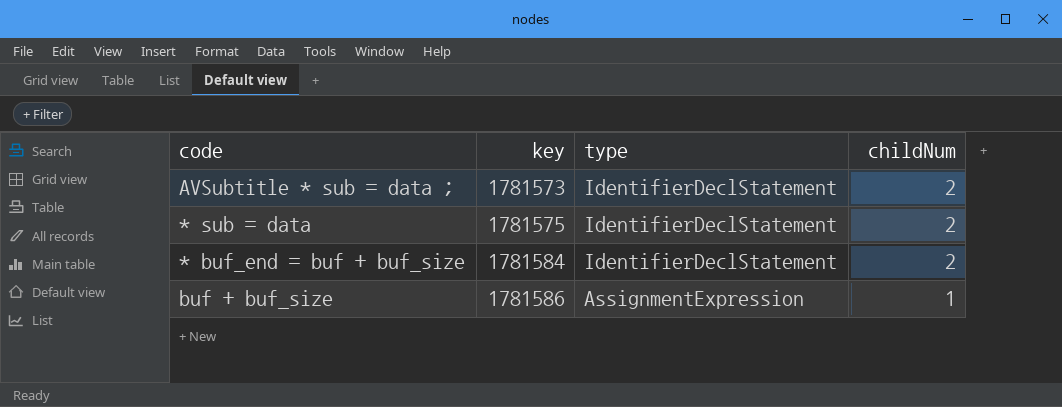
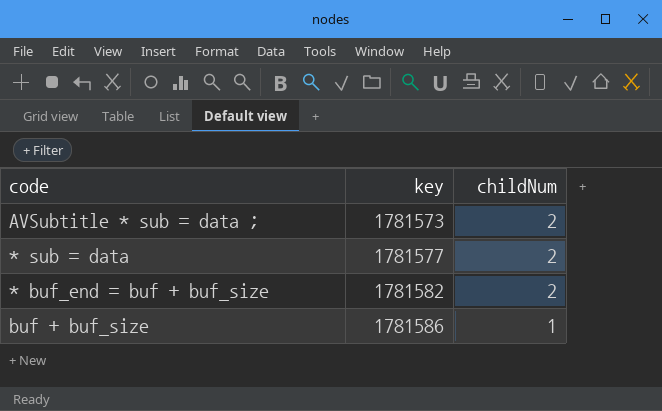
column type | position: 3 -> none
* sub = data | key: 1781575 -> 1781577
* buf_end = buf + buf_size | key: 1781584 -> 1781582

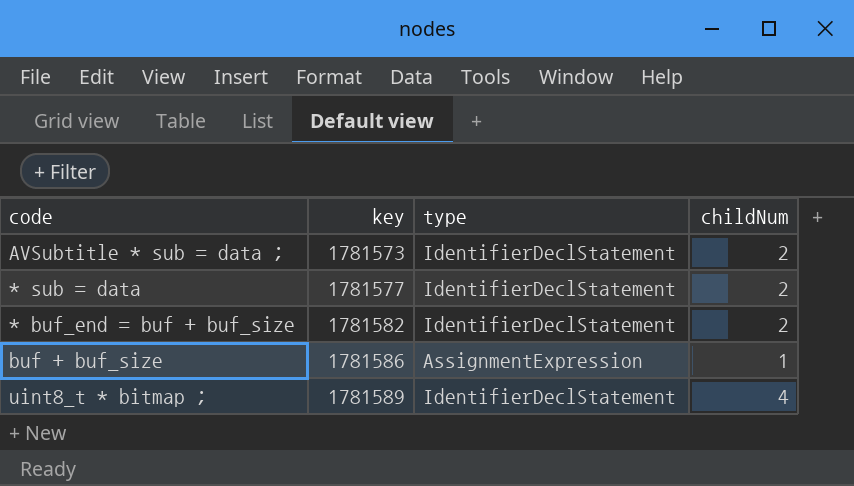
column type | position: none -> 3
row uint8_t * bitmap ;: none -> 1781589 | IdentifierDeclStatement | 4

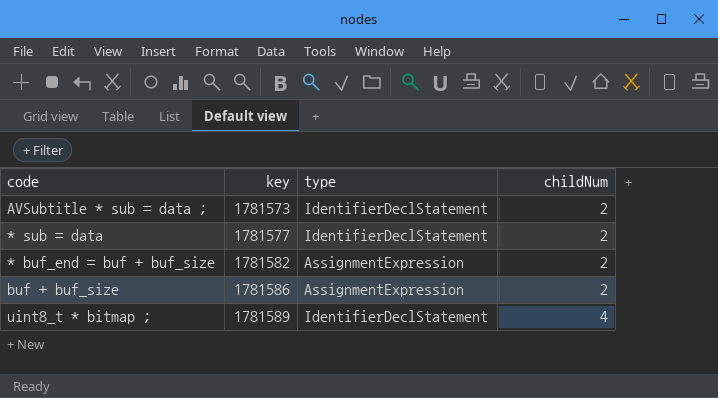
* buf_end = buf + buf_size | type: IdentifierDeclStatement -> AssignmentExpression
buf + buf_size | childNum: 1 -> 2

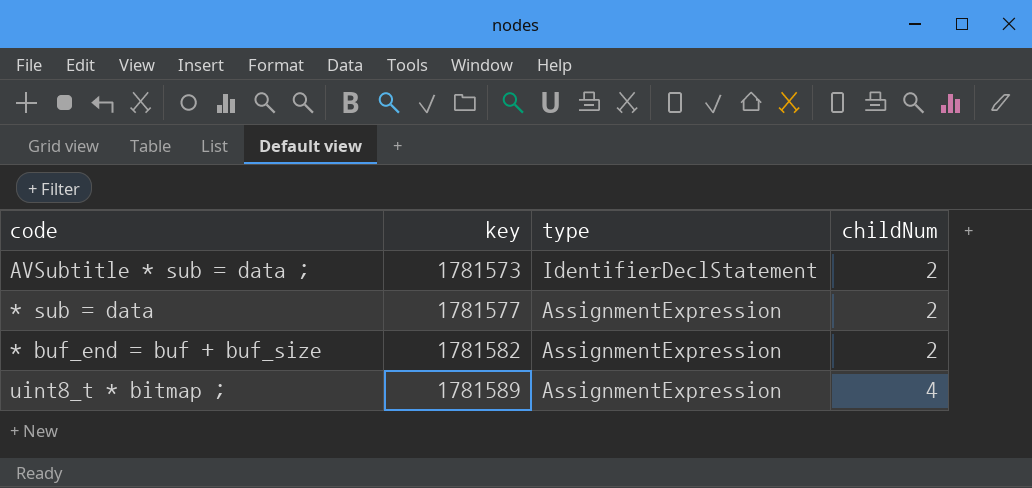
row buf + buf_size: 1781586 | AssignmentExpression | 2 -> none
* sub = data | type: IdentifierDeclStatement -> AssignmentExpression
uint8_t * bitmap ; | type: IdentifierDeclStatement -> AssignmentExpression

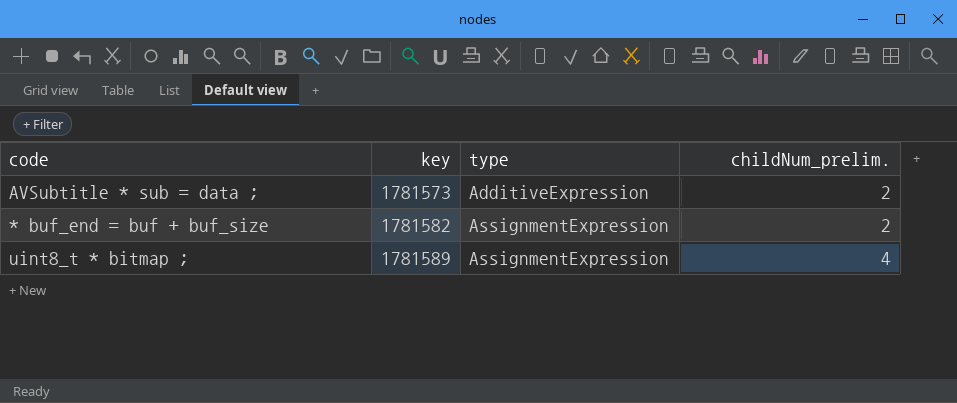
column name: childNum -> childNum_prelim.
row * sub = data: 1781577 | AssignmentExpression | 2 -> none
AVSubtitle * sub = data ; | type: IdentifierDeclStatement -> AdditiveExpression

